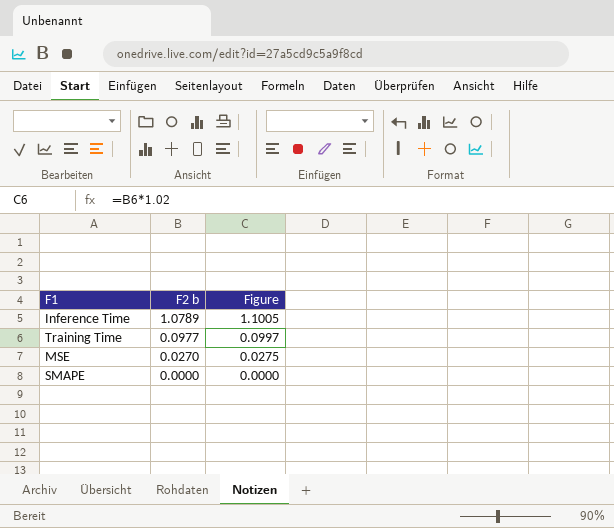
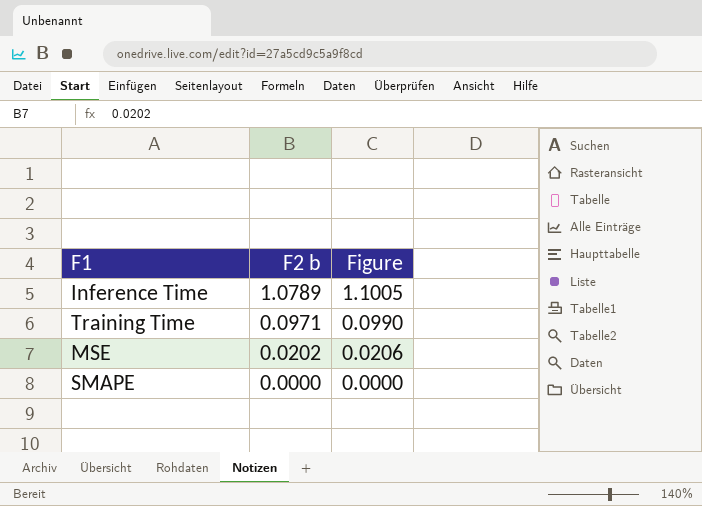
Training Time | F2 b: 0.0977 -> 0.0971
Training Time | Figure: 0.0997 -> 0.0990
MSE | F2 b: 0.0270 -> 0.0202
MSE | Figure: 0.0275 -> 0.0206

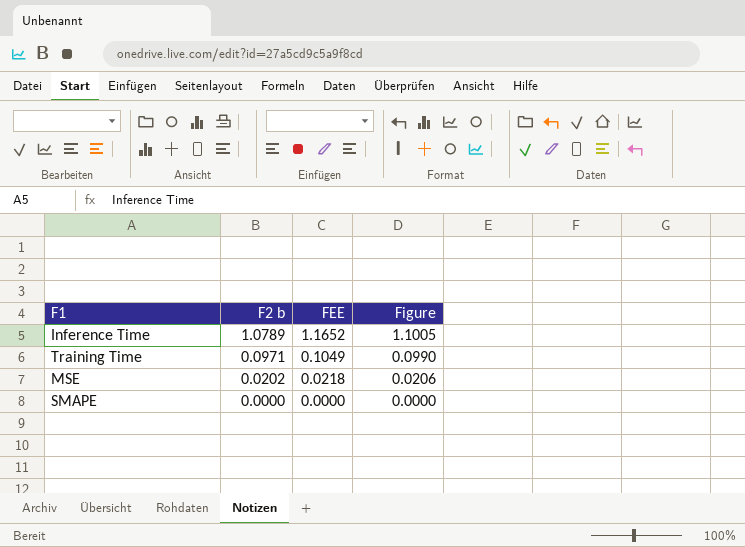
column FEE | formula: none -> [F2 b] * 1.08

